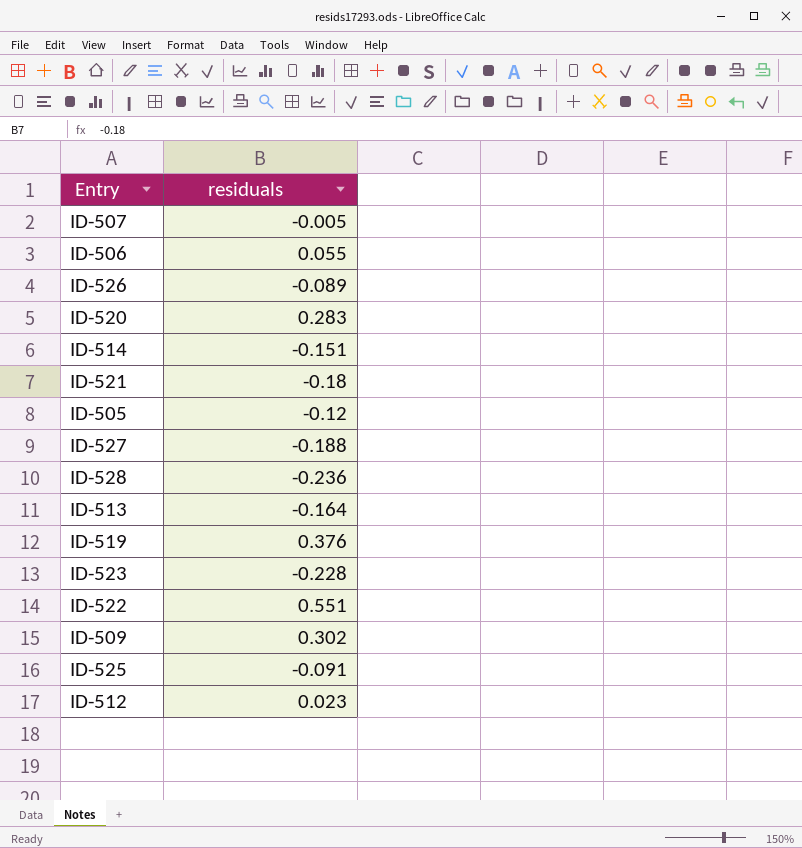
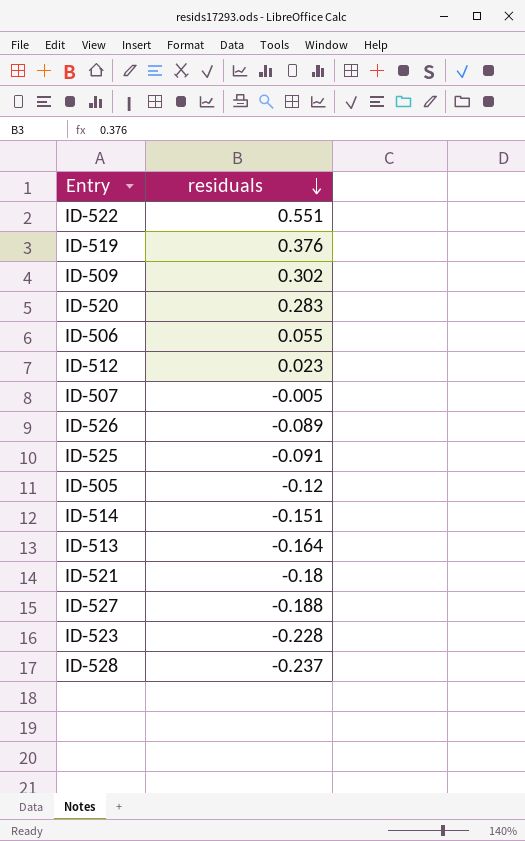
row order: none -> residuals descending
ID-528 | residuals: -0.236 -> -0.237

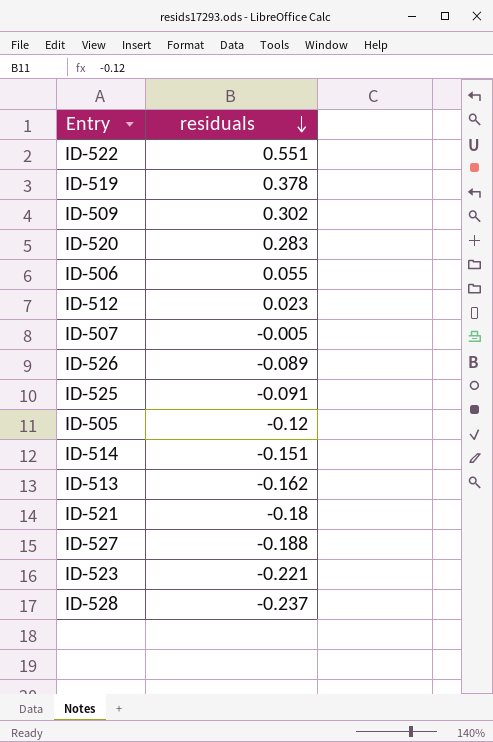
ID-519 | residuals: 0.376 -> 0.378
ID-513 | residuals: -0.164 -> -0.162
ID-523 | residuals: -0.228 -> -0.221

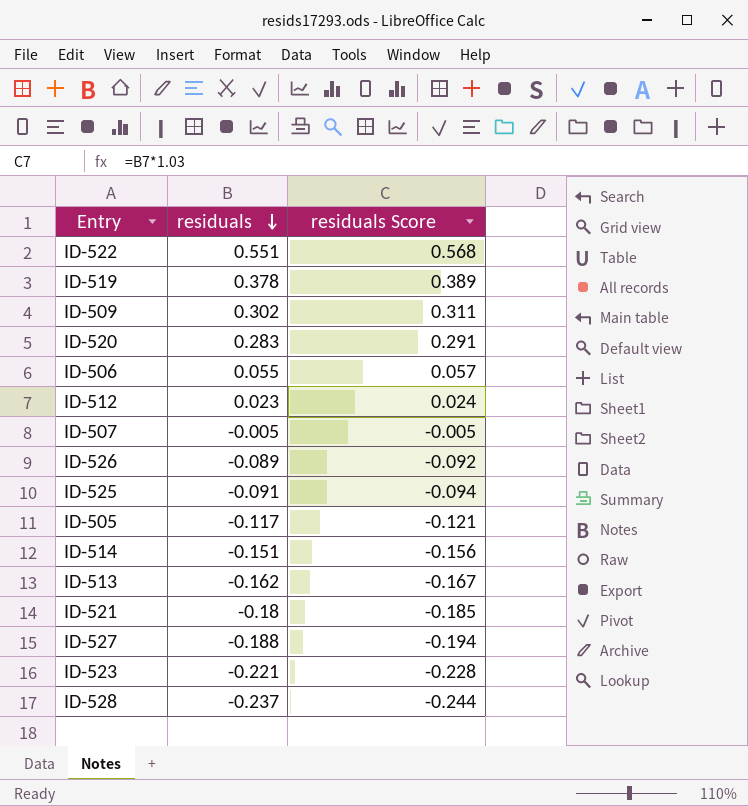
column residuals Score | formula: none -> [residuals] * 1.03
ID-505 | residuals: -0.12 -> -0.117

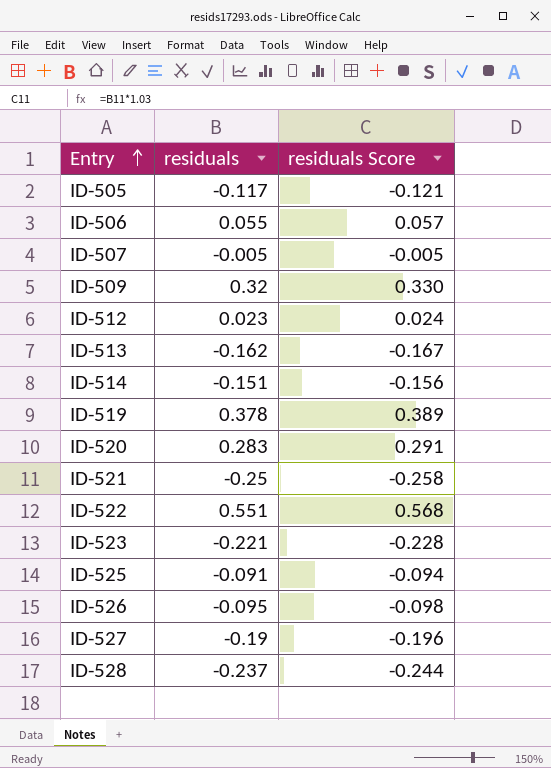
row order: residuals descending -> Entry ascending
ID-509 | residuals: 0.302 -> 0.32
ID-509 | residuals Score: 0.311 -> 0.330
ID-521 | residuals: -0.18 -> -0.25
ID-521 | residuals Score: -0.185 -> -0.258
ID-526 | residuals: -0.089 -> -0.095
ID-526 | residuals Score: -0.092 -> -0.098
ID-527 | residuals: -0.188 -> -0.19
ID-527 | residuals Score: -0.194 -> -0.196

